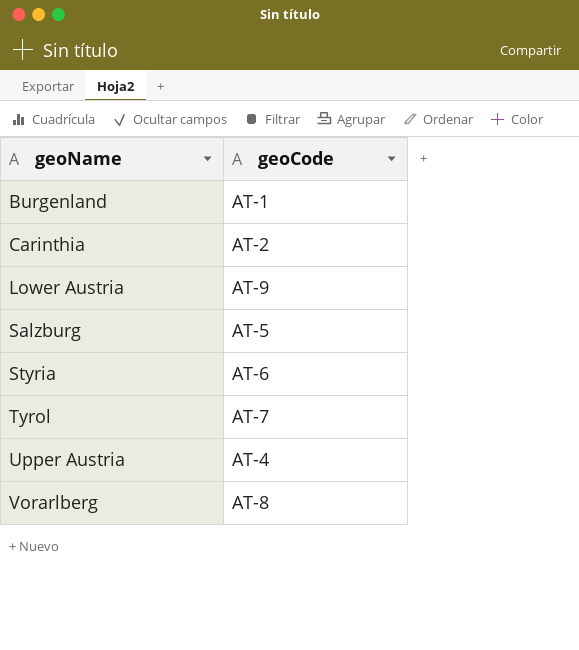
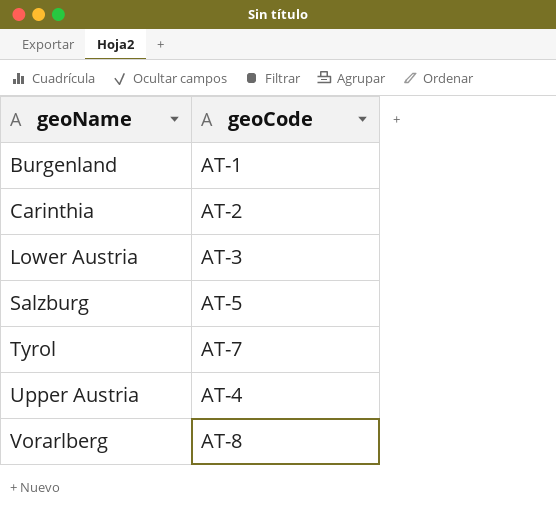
row Styria: AT-6 -> none
Lower Austria | geoCode: AT-9 -> AT-3

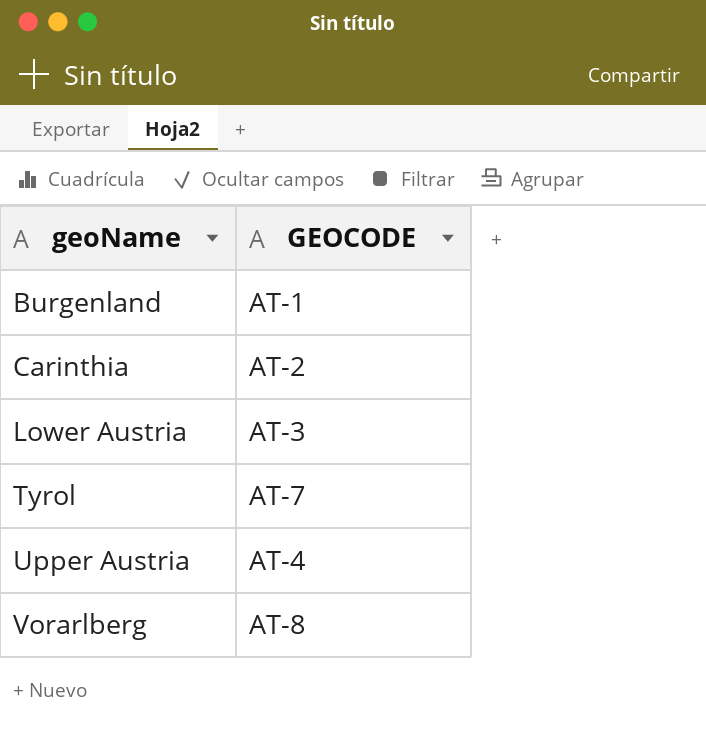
column name: geoCode -> GEOCODE
row Salzburg: AT-5 -> none

